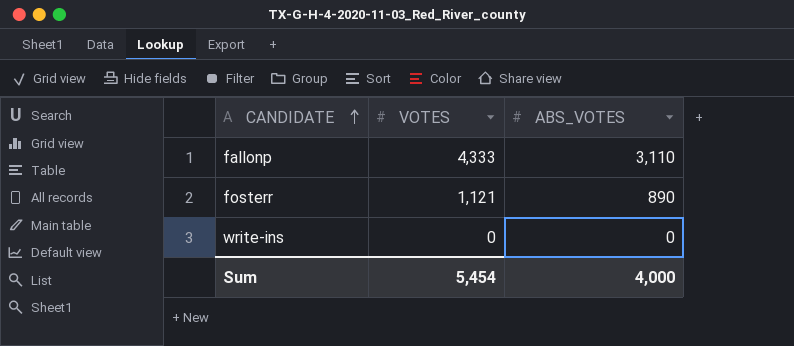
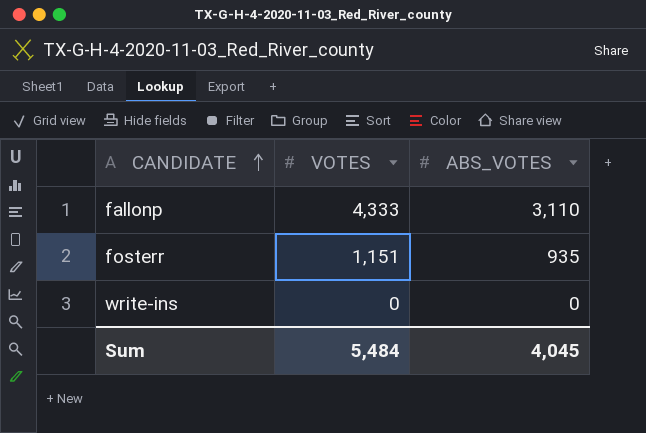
fosterr | VOTES: 1,121 -> 1,151
fosterr | ABS_VOTES: 890 -> 935
Sum | VOTES: 5,454 -> 5,484
Sum | ABS_VOTES: 4,000 -> 4,045

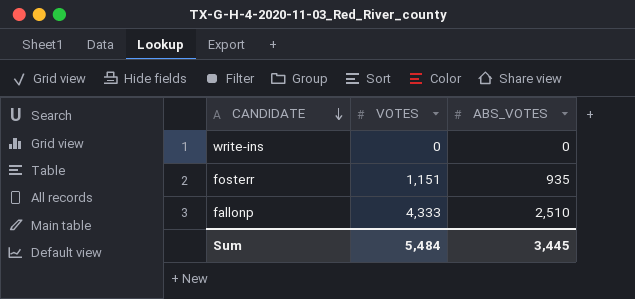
row order: CANDIDATE ascending -> CANDIDATE descending
fallonp | ABS_VOTES: 3,110 -> 2,510
Sum | ABS_VOTES: 4,045 -> 3,445

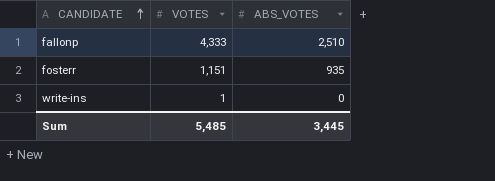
row order: CANDIDATE descending -> CANDIDATE ascending
write-ins | VOTES: 0 -> 1
Sum | VOTES: 5,484 -> 5,485

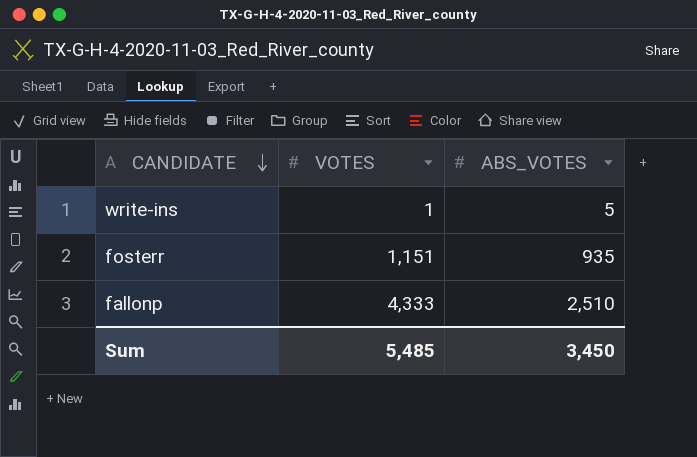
row order: CANDIDATE ascending -> CANDIDATE descending
write-ins | ABS_VOTES: 0 -> 5
Sum | ABS_VOTES: 3,445 -> 3,450

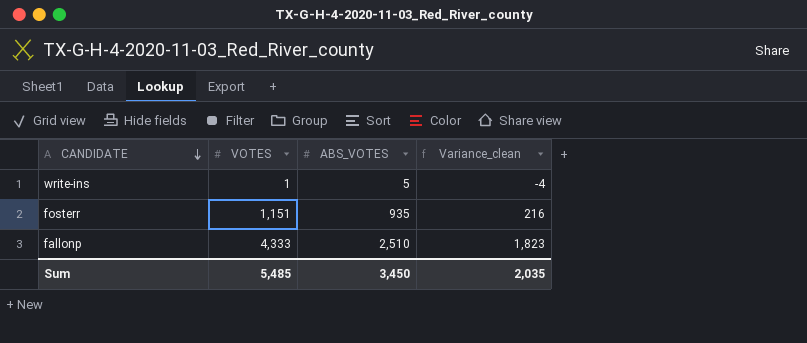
column Variance_clean | formula: none -> [VOTES] - [ABS_VOTES]

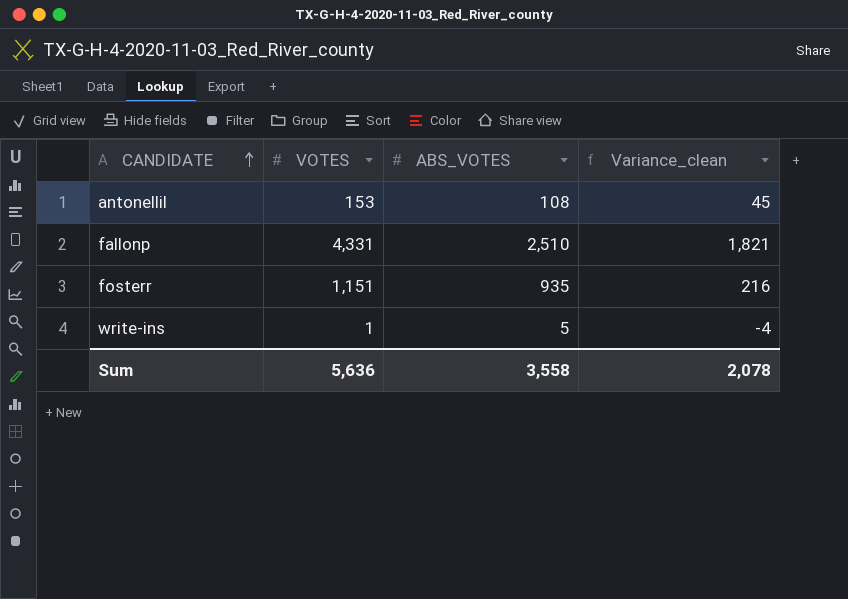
row order: CANDIDATE descending -> CANDIDATE ascending
row antonellil: none -> 153 | 108 | 45
fallonp | VOTES: 4,333 -> 4,331
fallonp | Variance_clean: 1,823 -> 1,821
Sum | VOTES: 5,485 -> 5,636
Sum | ABS_VOTES: 3,450 -> 3,558
Sum | Variance_clean: 2,035 -> 2,078

